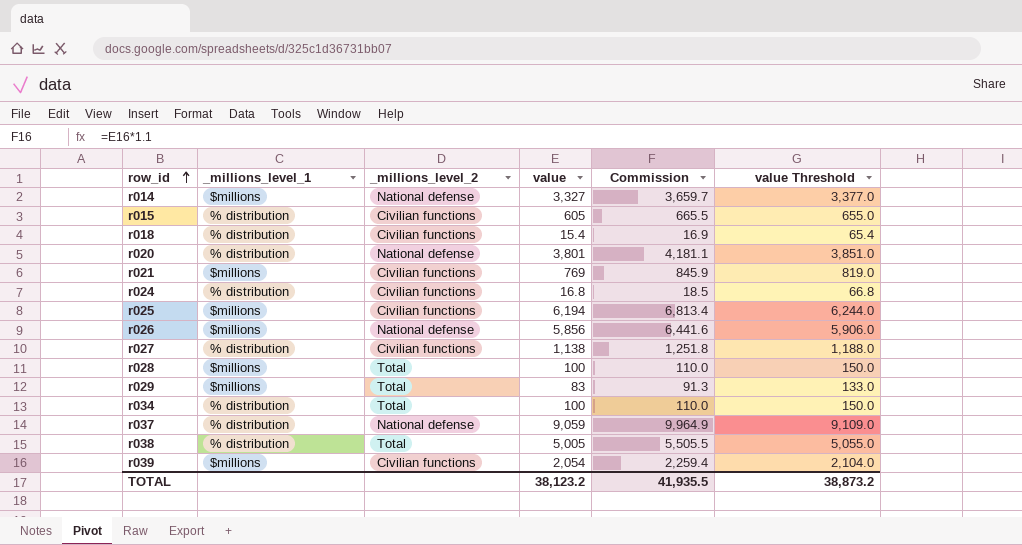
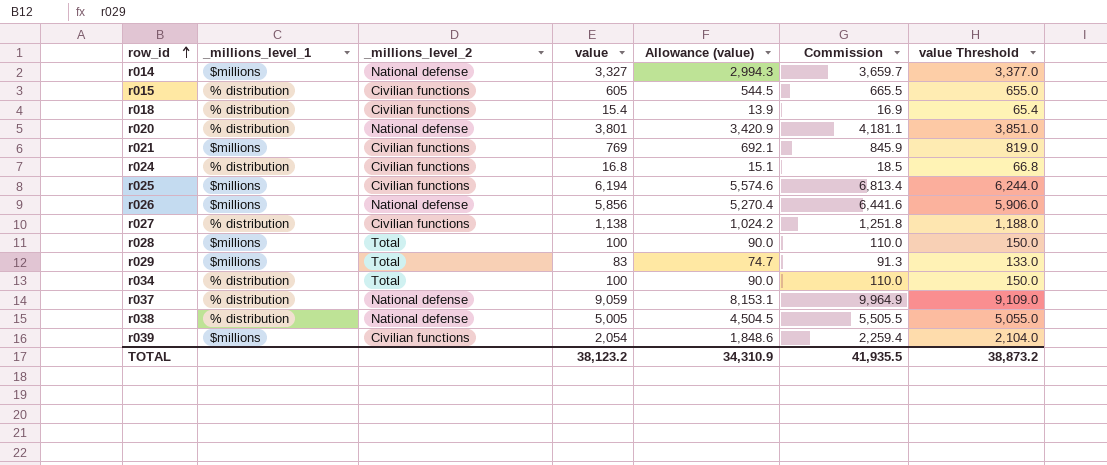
column Allowance (value) | formula: none -> [value] * 0.9
r038 | _millions_level_2: Total -> National defense

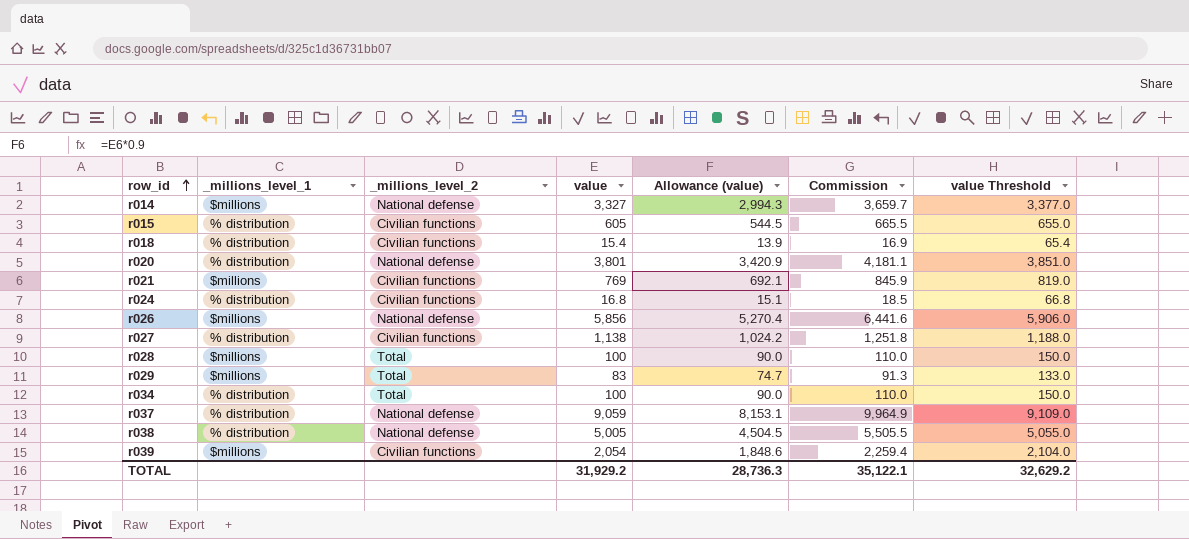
row r025: $millions | Civilian functions | 6,194 | 5,574.6 | 6,813.4 | 6,244.0 -> none
TOTAL | value: 38,123.2 -> 31,929.2
TOTAL | Allowance (value): 34,310.9 -> 28,736.3
TOTAL | Commission: 41,935.5 -> 35,122.1
TOTAL | value Threshold: 38,873.2 -> 32,629.2

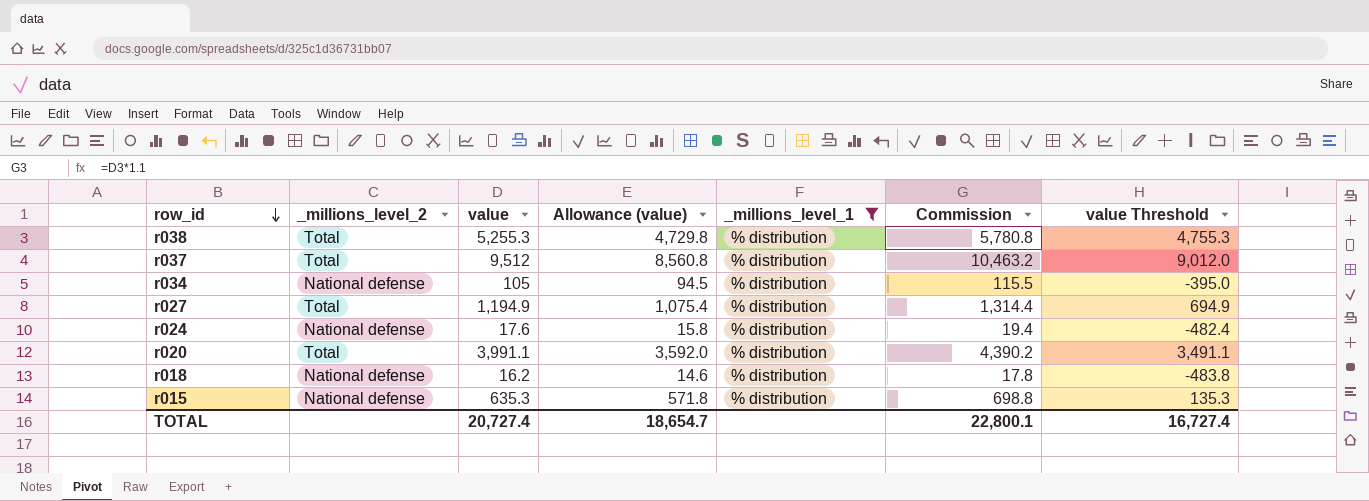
filter: none -> _millions_level_1 = % distribution
row order: row_id ascending -> row_id descending
column _millions_level_1 | position: 2 -> 5
column value Threshold | formula: [value] + 50 -> [value] - 500
r038 | _millions_level_2: National defense -> Total
r038 | value: 5,005 -> 5,255.3
r038 | Allowance (value): 4,504.5 -> 4,729.8
r038 | Commission: 5,505.5 -> 5,780.8
r037 | _millions_level_2: National defense -> Total
r037 | value: 9,059 -> 9,512
r037 | Allowance (value): 8,153.1 -> 8,560.8
r037 | Commission: 9,964.9 -> 10,463.2
r034 | _millions_level_2: Total -> National defense
r034 | value: 100 -> 105
r034 | Allowance (value): 90.0 -> 94.5
r034 | Commission: 110.0 -> 115.5
r027 | _millions_level_2: Civilian functions -> Total
r027 | value: 1,138 -> 1,194.9
r027 | Allowance (value): 1,024.2 -> 1,075.4
r027 | Commission: 1,251.8 -> 1,314.4
r024 | _millions_level_2: Civilian functions -> National defense
r024 | value: 16.8 -> 17.6
r024 | Allowance (value): 15.1 -> 15.8
r024 | Commission: 18.5 -> 19.4
r020 | _millions_level_2: National defense -> Total
r020 | value: 3,801 -> 3,991.1
r020 | Allowance (value): 3,420.9 -> 3,592.0
r020 | Commission: 4,181.1 -> 4,390.2
r018 | _millions_level_2: Civilian functions -> National defense
r018 | value: 15.4 -> 16.2
r018 | Allowance (value): 13.9 -> 14.6
r018 | Commission: 16.9 -> 17.8
r015 | _millions_level_2: Civilian functions -> National defense
r015 | value: 605 -> 635.3
r015 | Allowance (value): 544.5 -> 571.8
r015 | Commission: 665.5 -> 698.8
TOTAL | value: 31,929.2 -> 20,727.4
TOTAL | Allowance (value): 28,736.3 -> 18,654.7
TOTAL | Commission: 35,122.1 -> 22,800.1
TOTAL | value Threshold: 32,629.2 -> 16,727.4

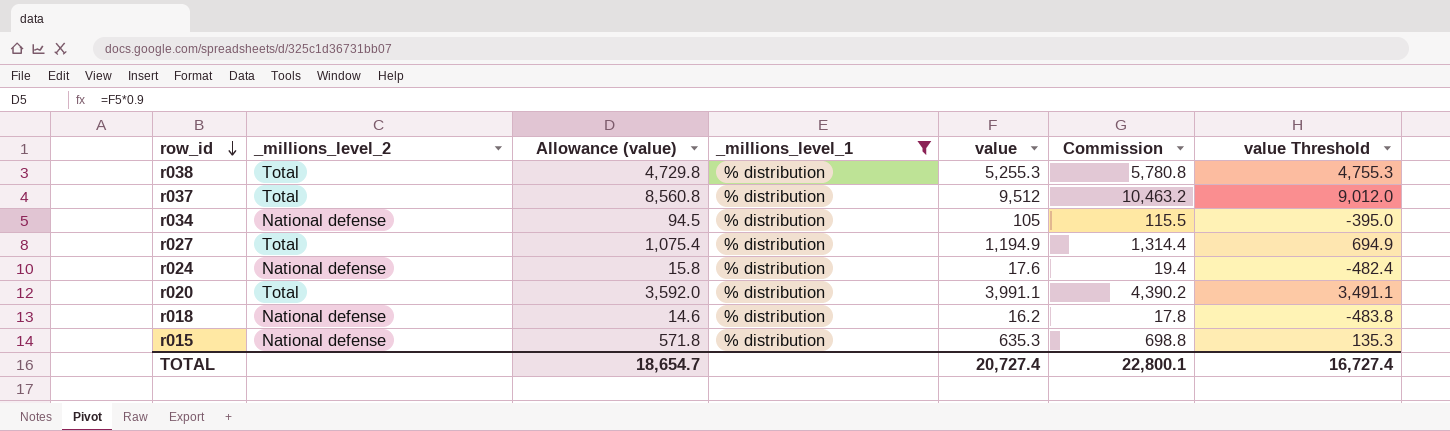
column value | position: 3 -> 5

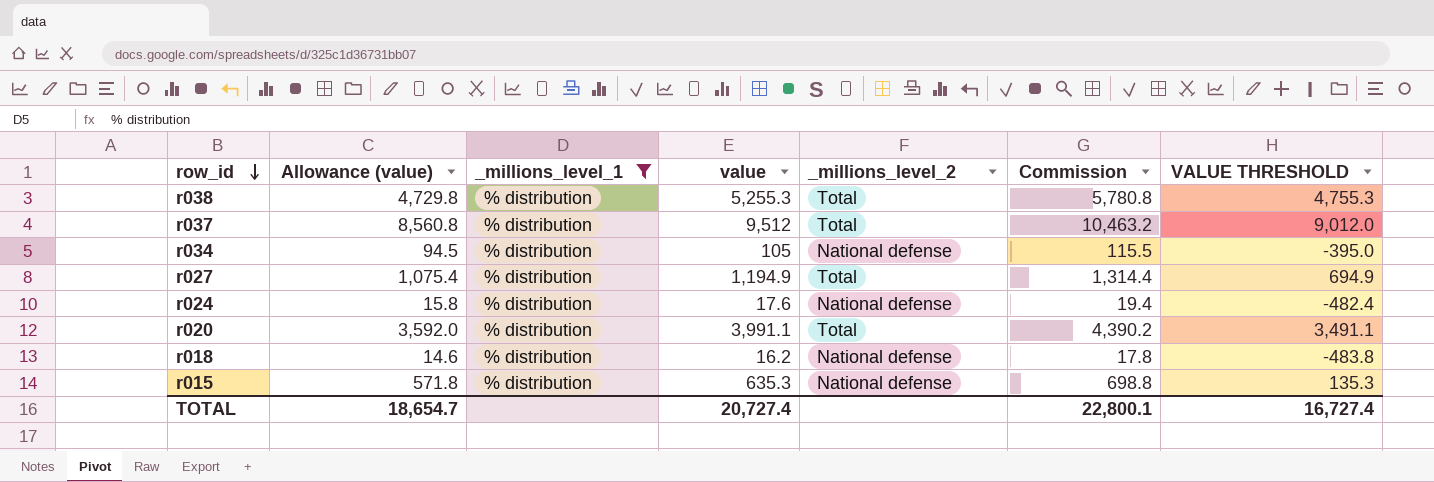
column _millions_level_2 | position: 2 -> 5
column name: value Threshold -> VALUE THRESHOLD

